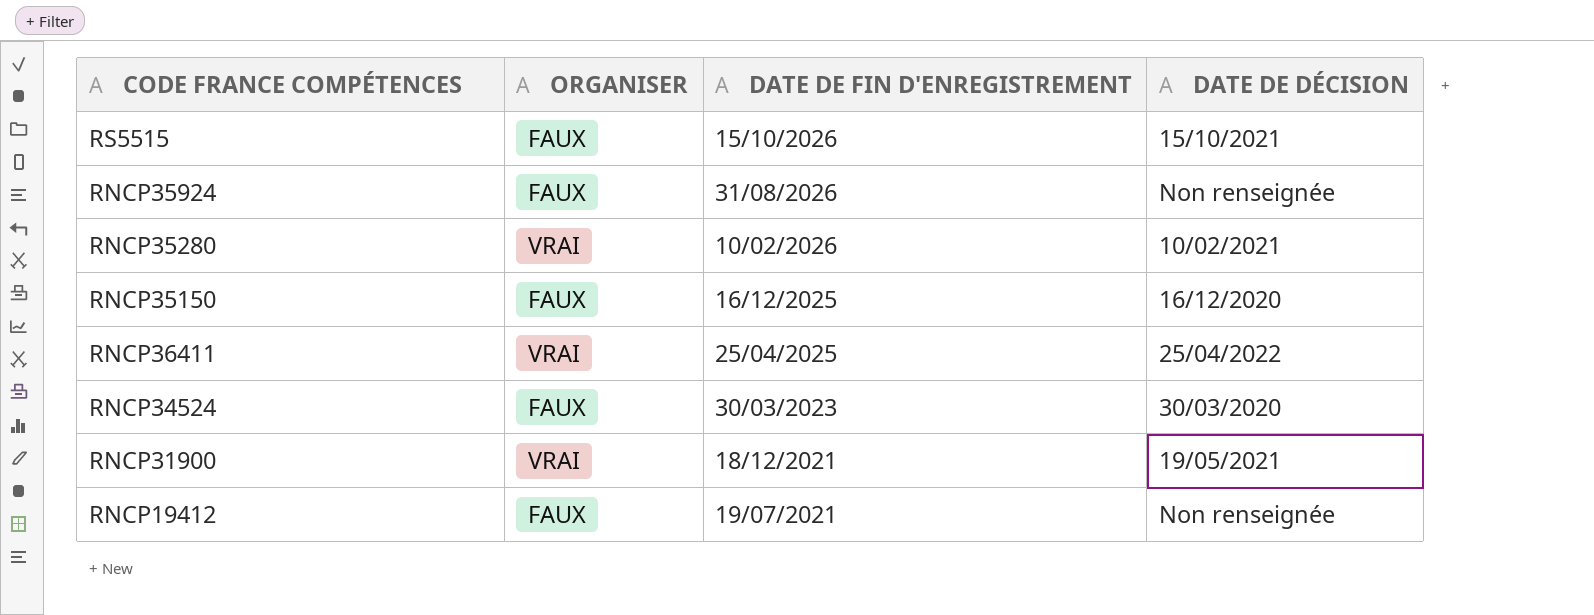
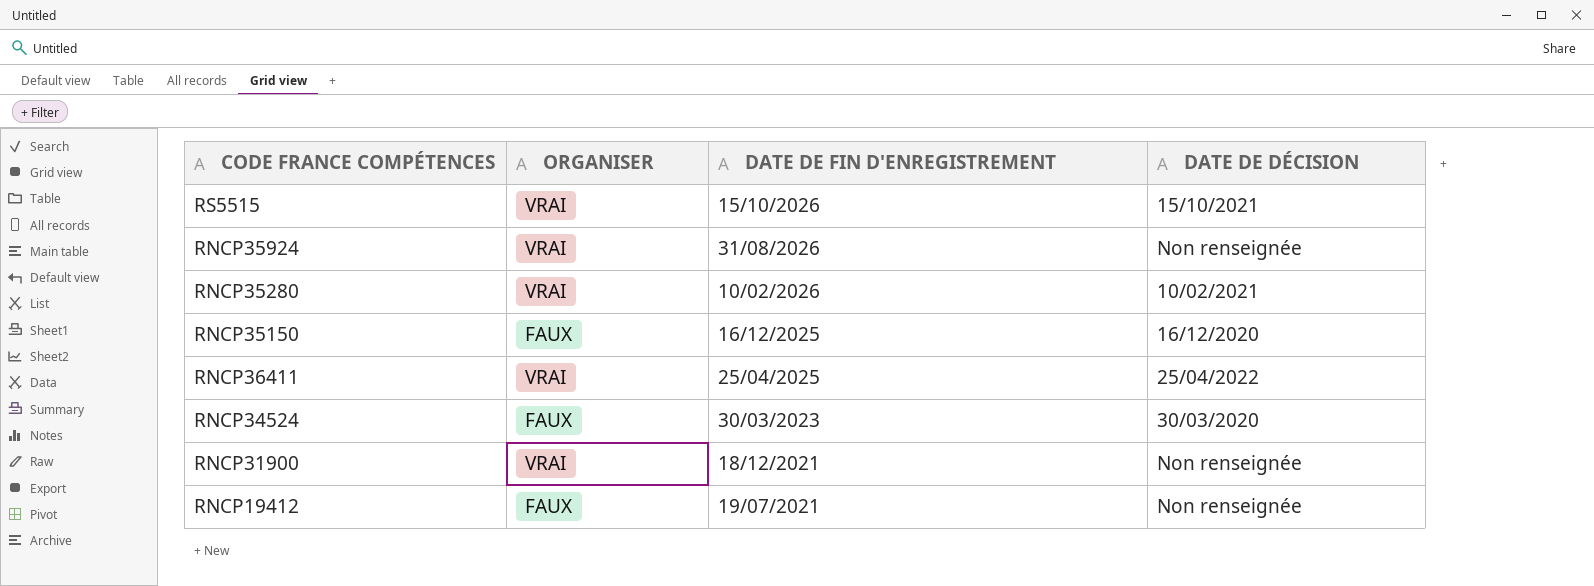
RS5515 | ORGANISER: FAUX -> VRAI
RNCP35924 | ORGANISER: FAUX -> VRAI
RNCP31900 | DATE DE DÉCISION: 19/05/2021 -> Non renseignée

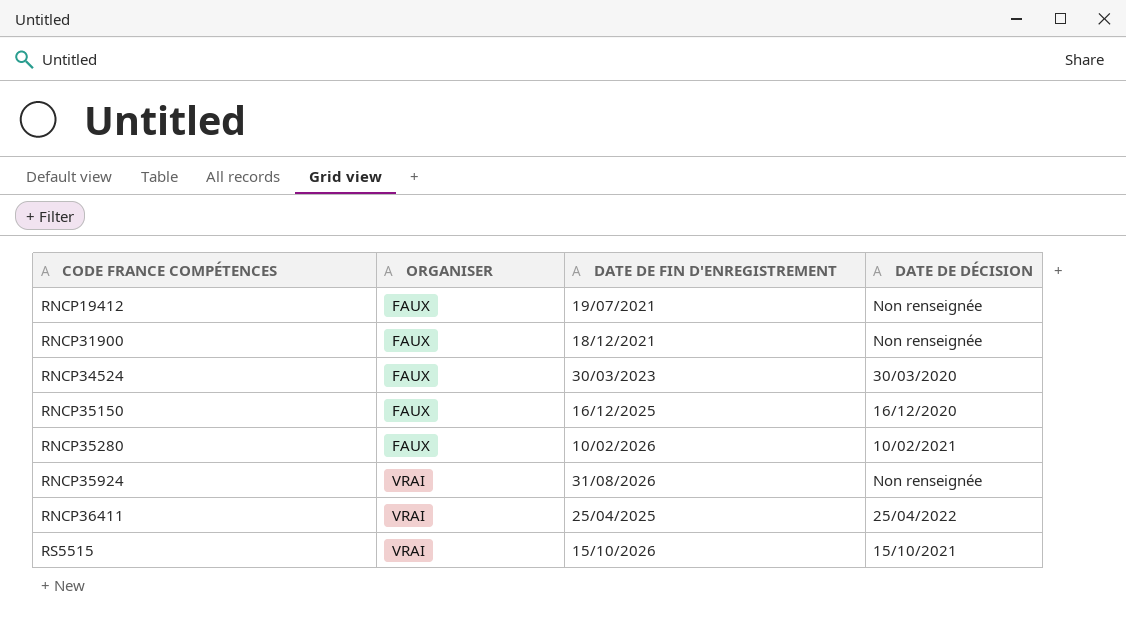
row order: DATE DE FIN D'ENREGISTREMENT descending -> CODE FRANCE COMPÉTENCES ascending
RNCP31900 | ORGANISER: VRAI -> FAUX
RNCP35280 | ORGANISER: VRAI -> FAUX

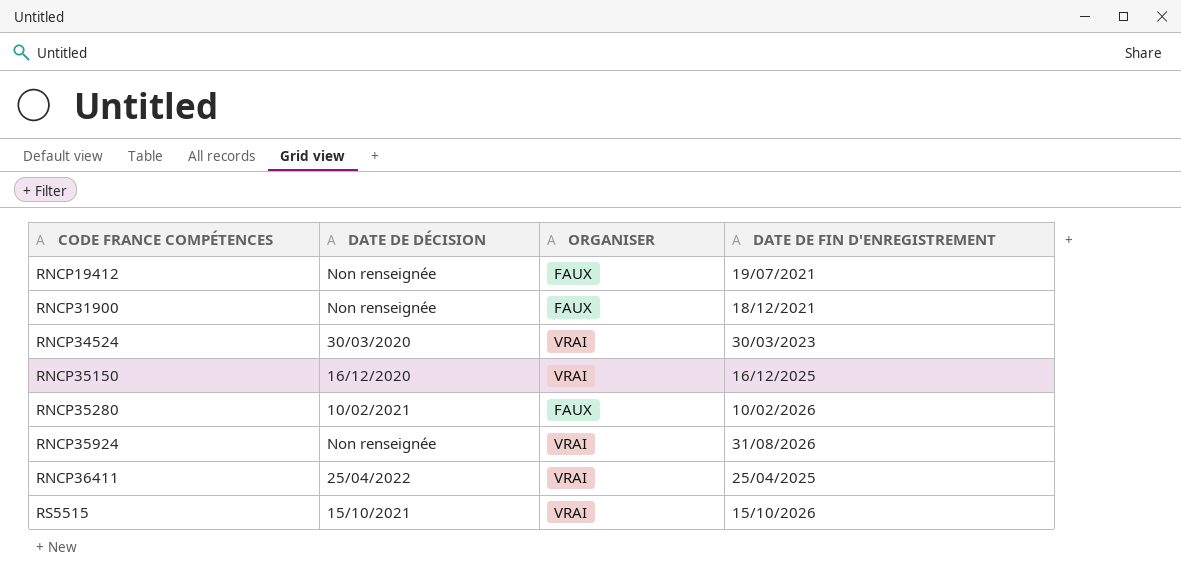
column DATE DE DÉCISION | position: 4 -> 2
RNCP34524 | ORGANISER: FAUX -> VRAI
RNCP35150 | ORGANISER: FAUX -> VRAI

